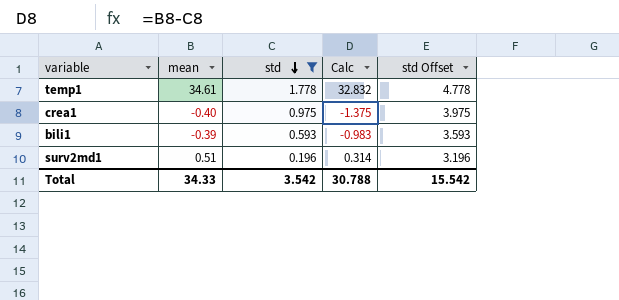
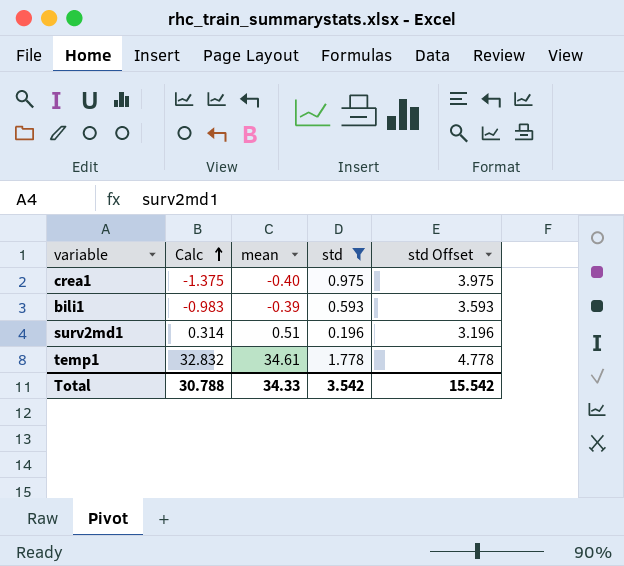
row order: std descending -> Calc ascending
column Calc | position: 4 -> 2

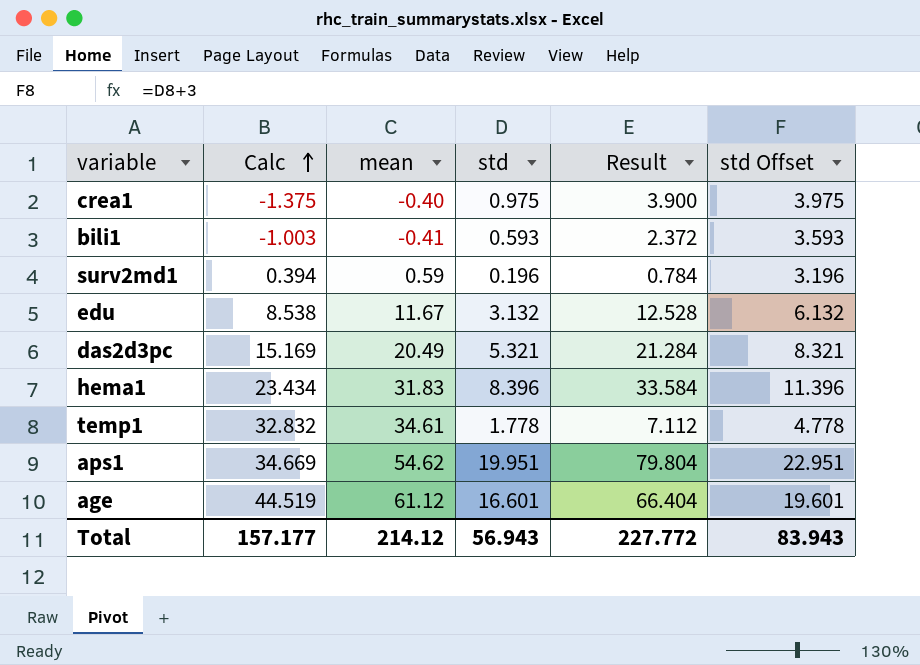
filter: std <= 1.778 -> none
column Result | formula: none -> [std] * 4
bili1 | Calc: -0.983 -> -1.003
bili1 | mean: -0.39 -> -0.41
surv2md1 | Calc: 0.314 -> 0.394
surv2md1 | mean: 0.51 -> 0.59
Total | Calc: 30.788 -> 157.177
Total | mean: 34.33 -> 214.12
Total | std: 3.542 -> 56.943
Total | std Offset: 15.542 -> 83.943

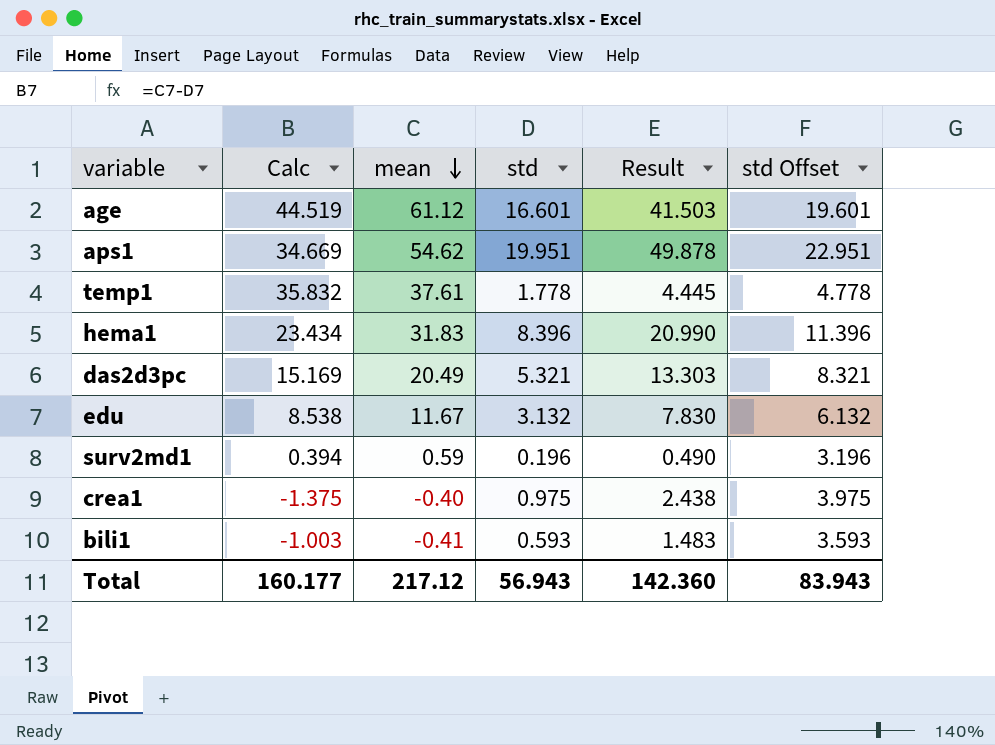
row order: Calc ascending -> mean descending
column Result | formula: [std] * 4 -> [std] * 2.5
temp1 | Calc: 32.832 -> 35.832
temp1 | mean: 34.61 -> 37.61
Total | Calc: 157.177 -> 160.177
Total | mean: 214.12 -> 217.12
Total | Result: 227.772 -> 142.360

